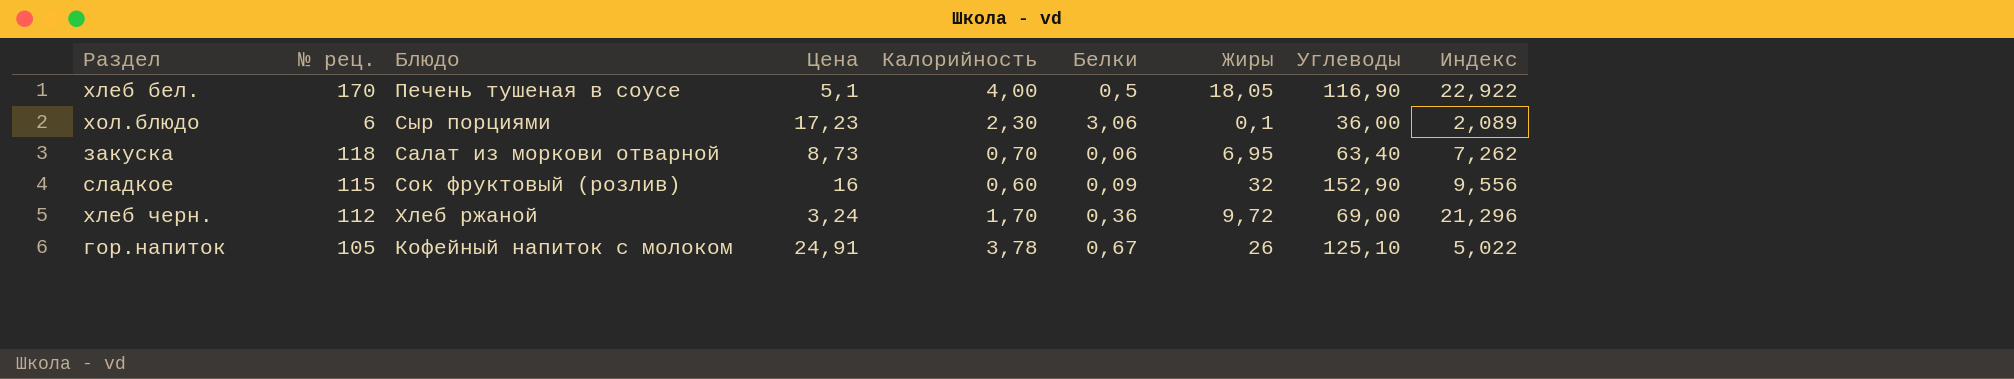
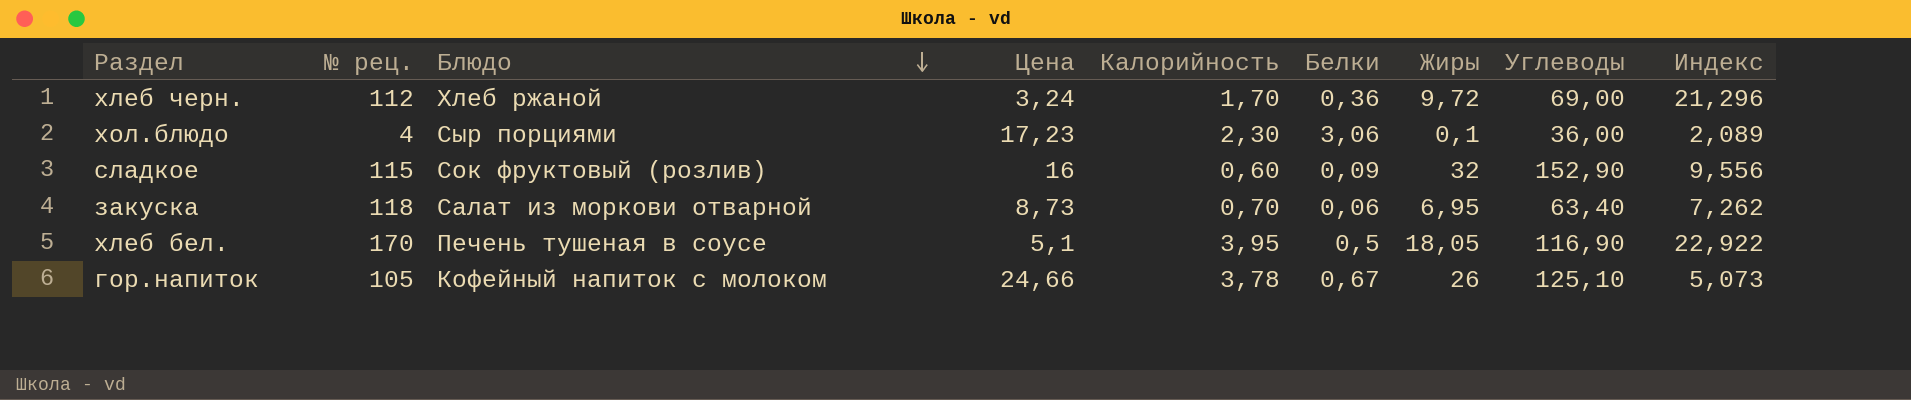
row order: none -> Блюдо descending
хол.блюдо | № рец.: 6 -> 4
хлеб бел. | Калорийность: 4,00 -> 3,95
гор.напиток | Цена: 24,91 -> 24,66
гор.напиток | Индекс: 5,022 -> 5,073

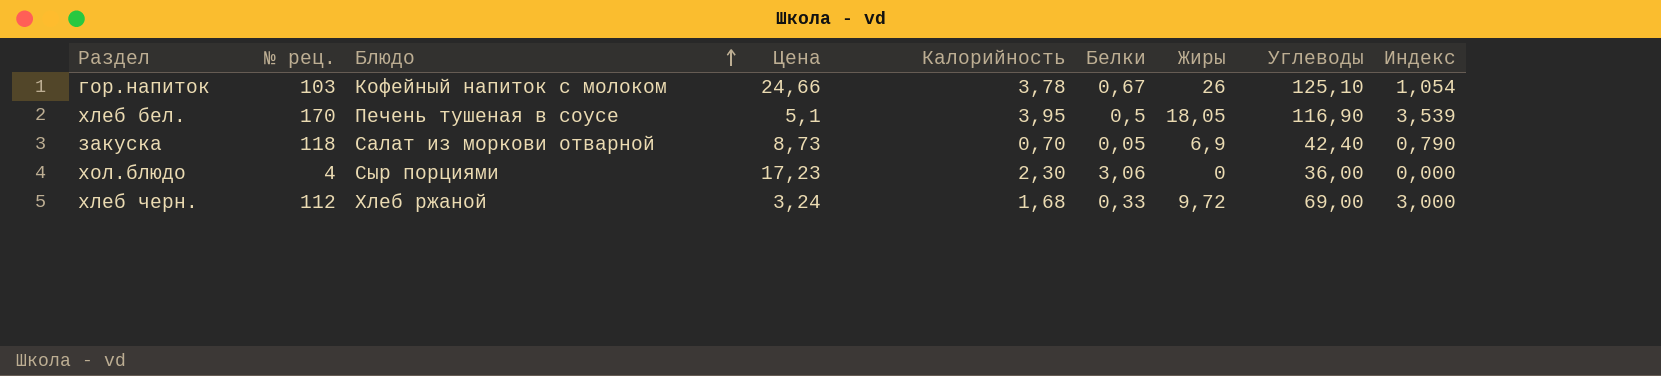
row order: Блюдо descending -> Блюдо ascending
column Индекс | formula: [Углеводы] / [Цена] -> [Жиры] / [Цена]
row сладкое: 115 | Сок фруктовый (розлив) | 16 | 0,60 | 0,09 | 32 | 152,90 | 9,556 -> none
гор.напиток | № рец.: 105 -> 103
закуска | Белки: 0,06 -> 0,05
закуска | Жиры: 6,95 -> 6,9
закуска | Углеводы: 63,40 -> 42,40
хол.блюдо | Жиры: 0,1 -> 0
хлеб черн. | Калорийность: 1,70 -> 1,68
хлеб черн. | Белки: 0,36 -> 0,33

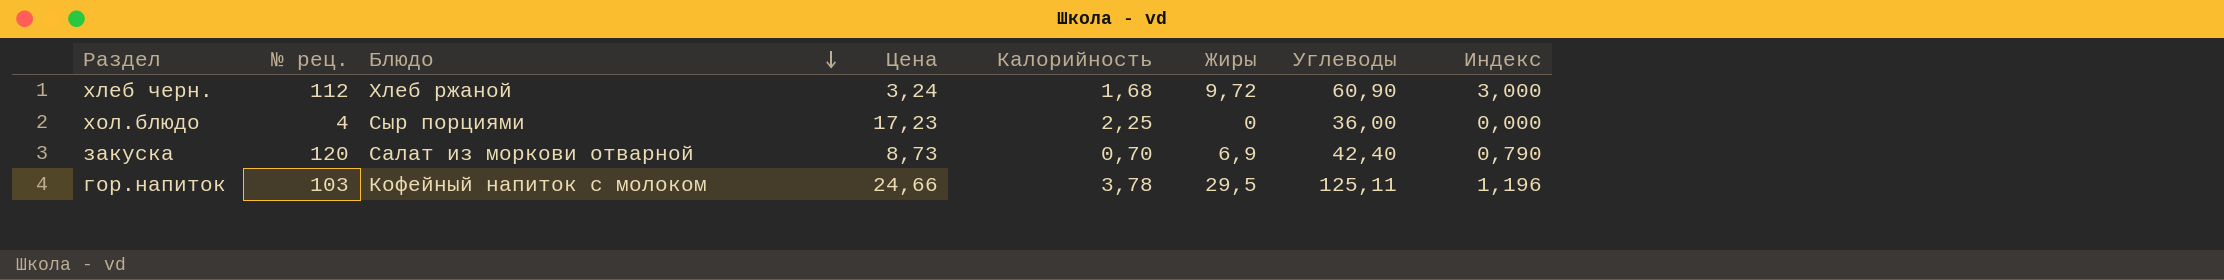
row order: Блюдо ascending -> Блюдо descending
column Белки | position: 6 -> none
row хлеб бел.: 170 | Печень тушеная в соусе | 5,1 | 3,95 | 0,5 | 18,05 | 116,90 | 3,539 -> none
хлеб черн. | Углеводы: 69,00 -> 60,90
хол.блюдо | Калорийность: 2,30 -> 2,25
закуска | № рец.: 118 -> 120
гор.напиток | Жиры: 26 -> 29,5
гор.напиток | Углеводы: 125,10 -> 125,11
гор.напиток | Индекс: 1,054 -> 1,196

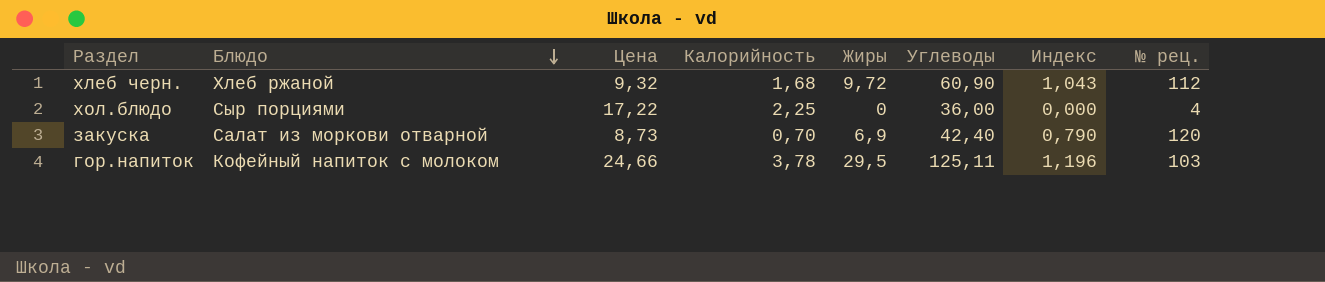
column № рец. | position: 2 -> 8
хлеб черн. | Цена: 3,24 -> 9,32
хлеб черн. | Индекс: 3,000 -> 1,043
хол.блюдо | Цена: 17,23 -> 17,22

